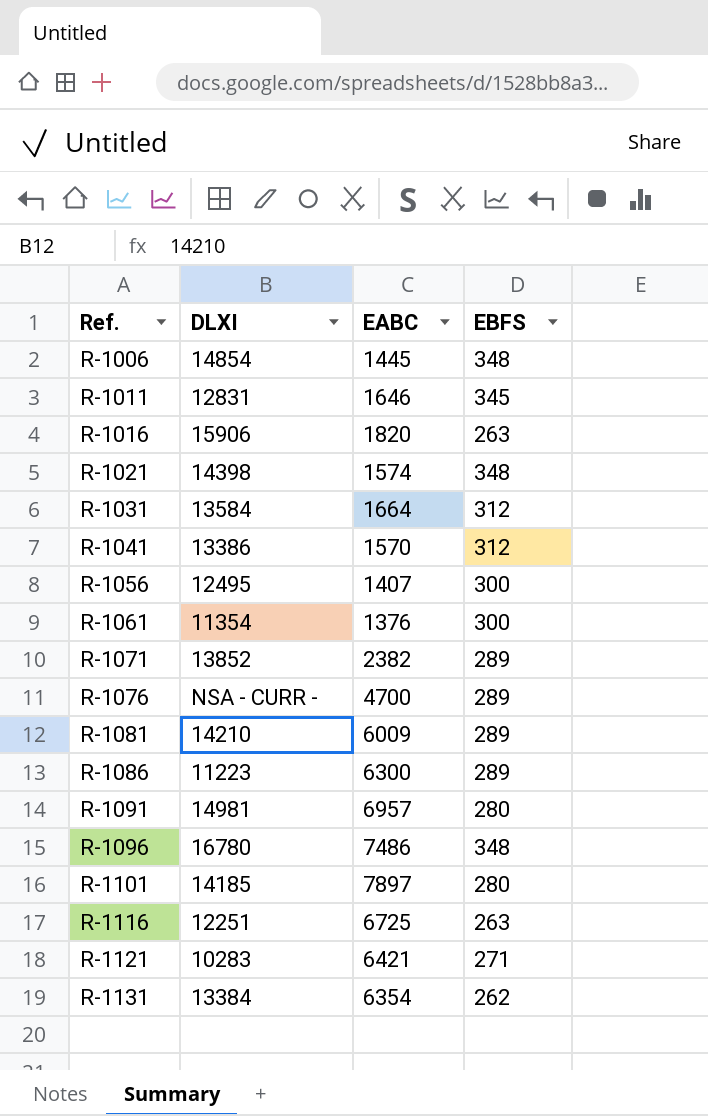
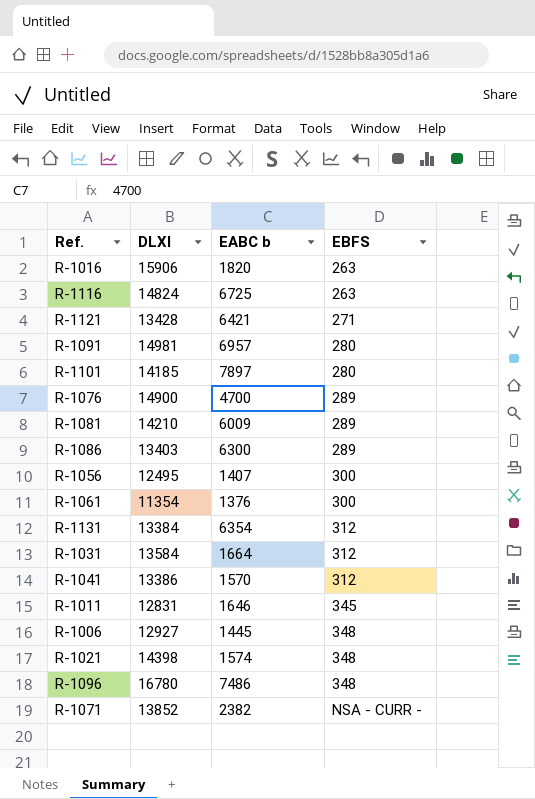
row order: Ref. ascending -> EBFS ascending
column name: EABC -> EABC b
R-1116 | DLXI: 12251 -> 14824
R-1121 | DLXI: 10283 -> 13428
R-1076 | DLXI: NSA - CURR - -> 14900
R-1086 | DLXI: 11223 -> 13403
R-1131 | EBFS: 262 -> 312
R-1006 | DLXI: 14854 -> 12927
R-1071 | EBFS: 289 -> NSA - CURR -

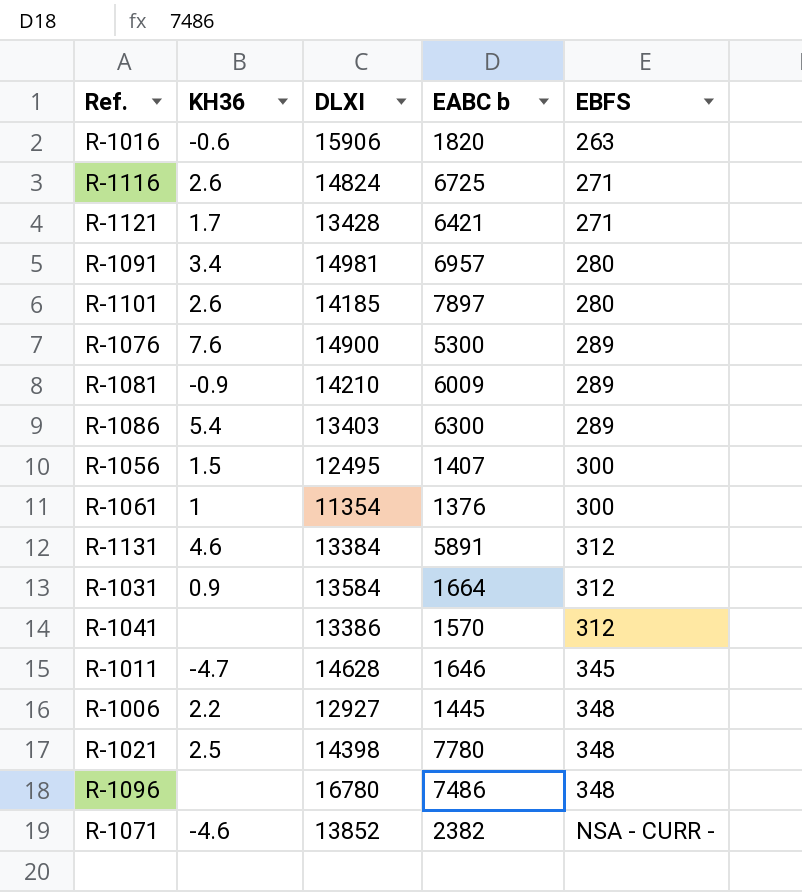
column KH36 | position: none -> 2
R-1116 | EBFS: 263 -> 271
R-1076 | EABC b: 4700 -> 5300
R-1131 | EABC b: 6354 -> 5891
R-1011 | DLXI: 12831 -> 14628
R-1021 | EABC b: 1574 -> 7780

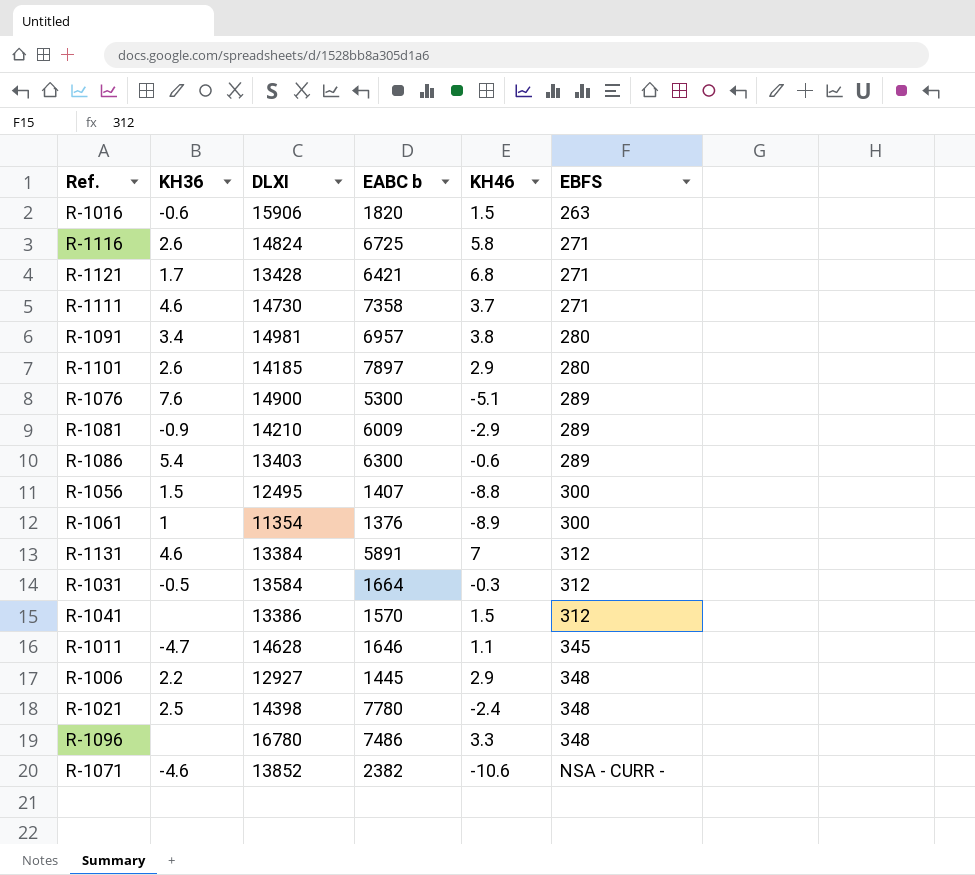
column KH46 | position: none -> 5
row R-1111: none -> 4.6 | 14730 | 7358 | 3.7 | 271
R-1031 | KH36: 0.9 -> -0.5

